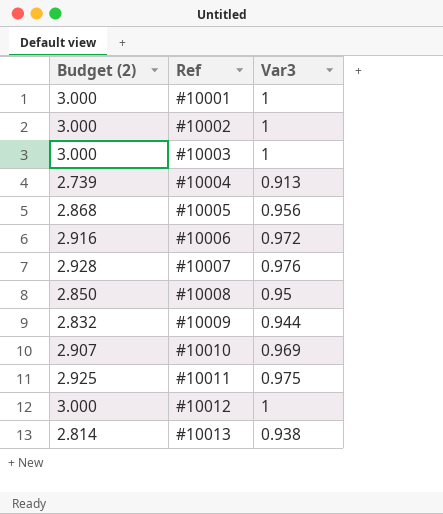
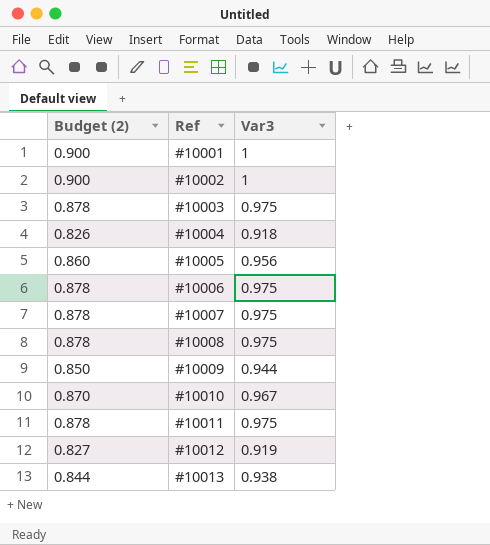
column Budget (2) | formula: [Var3] * 3 -> [Var3] * 0.9
#10003 | Var3: 1 -> 0.975
#10004 | Var3: 0.913 -> 0.918
#10006 | Var3: 0.972 -> 0.975
#10007 | Var3: 0.976 -> 0.975
#10008 | Var3: 0.95 -> 0.975
#10010 | Var3: 0.969 -> 0.967
#10012 | Var3: 1 -> 0.919

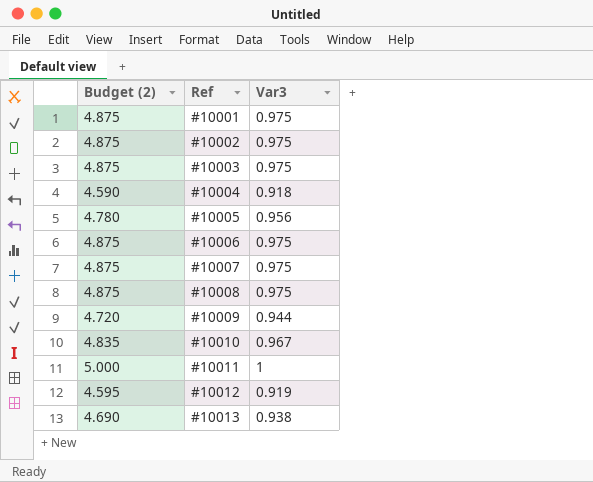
column Budget (2) | formula: [Var3] * 0.9 -> [Var3] * 5
#10001 | Var3: 1 -> 0.975
#10002 | Var3: 1 -> 0.975
#10011 | Var3: 0.975 -> 1

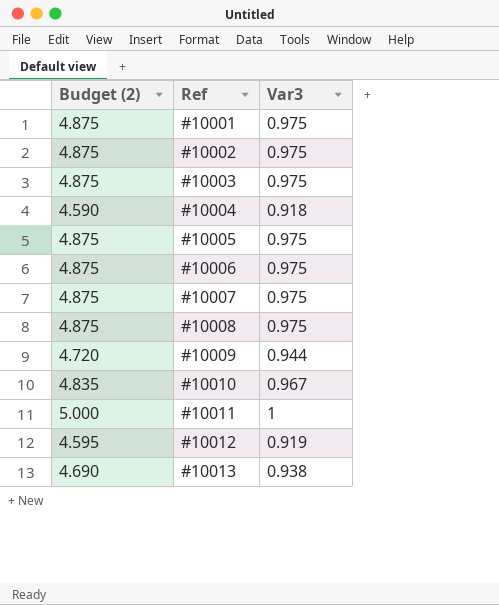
#10005 | Budget (2): 4.780 -> 4.875
#10005 | Var3: 0.956 -> 0.975

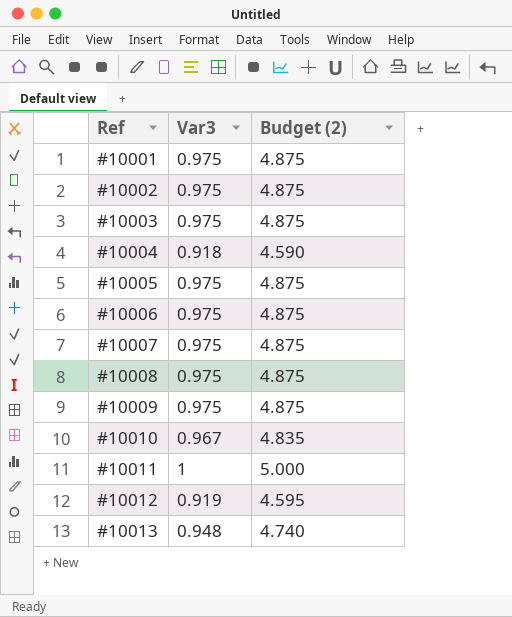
column Budget (2) | position: 1 -> 3
#10009 | Var3: 0.944 -> 0.975
#10009 | Budget (2): 4.720 -> 4.875
#10013 | Var3: 0.938 -> 0.948
#10013 | Budget (2): 4.690 -> 4.740

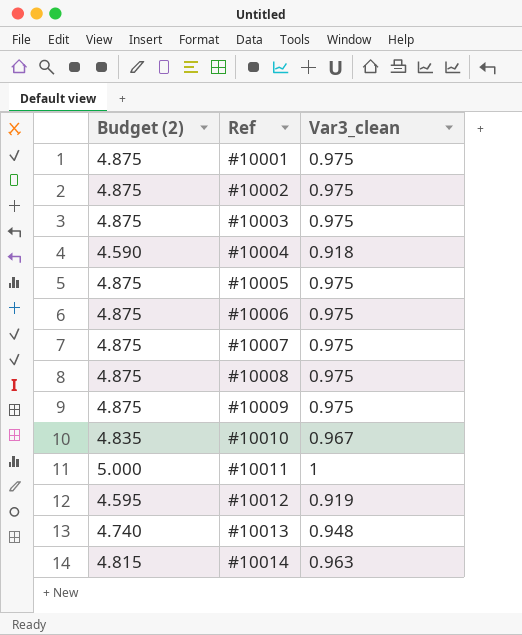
column Budget (2) | position: 3 -> 1
column name: Var3 -> Var3_clean
row #10014: none -> 4.815 | 0.963

